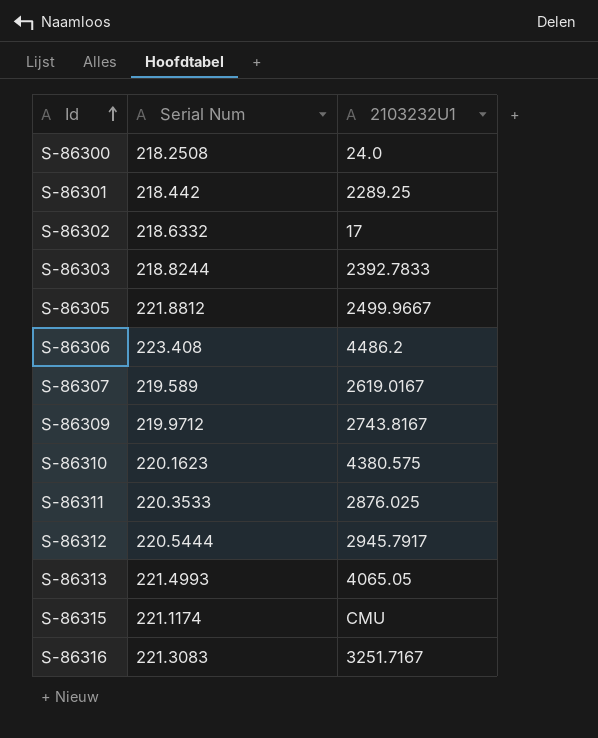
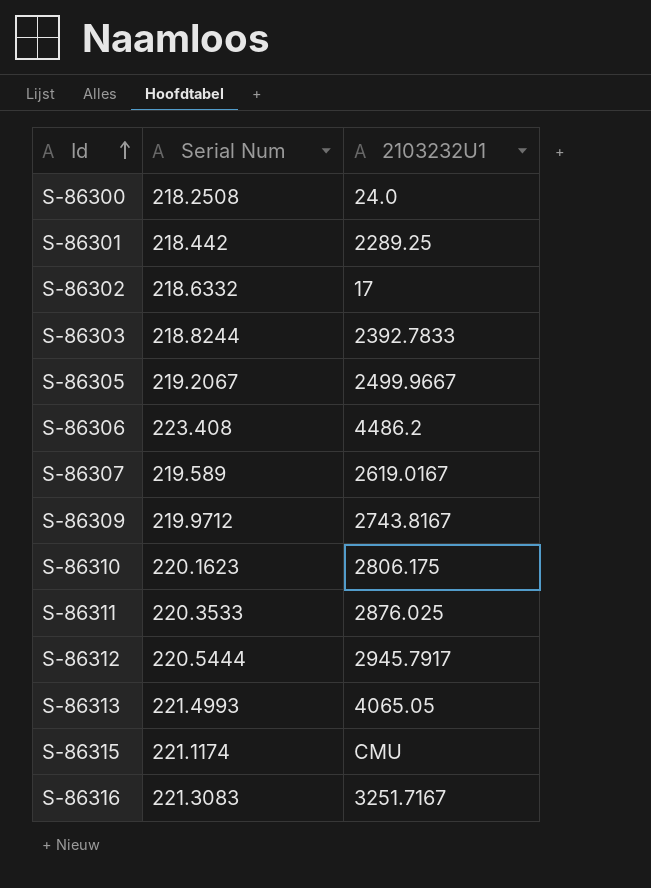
S-86305 | Serial Num: 221.8812 -> 219.2067
S-86310 | 2103232U1: 4380.575 -> 2806.175

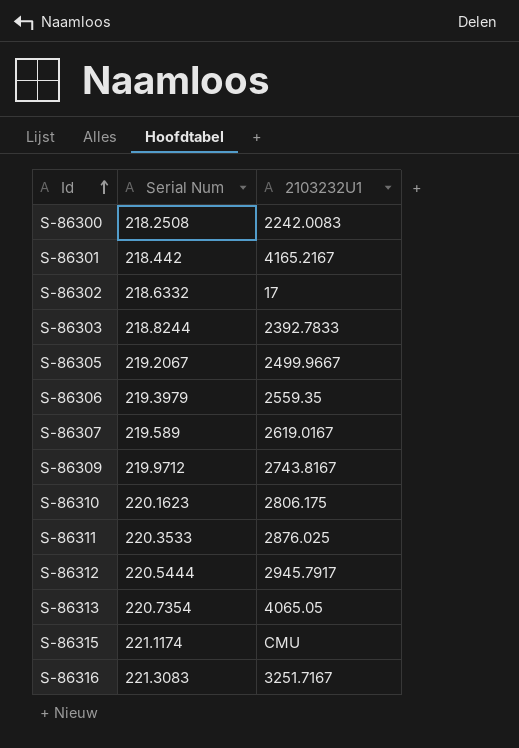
S-86300 | 2103232U1: 24.0 -> 2242.0083
S-86301 | 2103232U1: 2289.25 -> 4165.2167
S-86306 | Serial Num: 223.408 -> 219.3979
S-86306 | 2103232U1: 4486.2 -> 2559.35
S-86313 | Serial Num: 221.4993 -> 220.7354

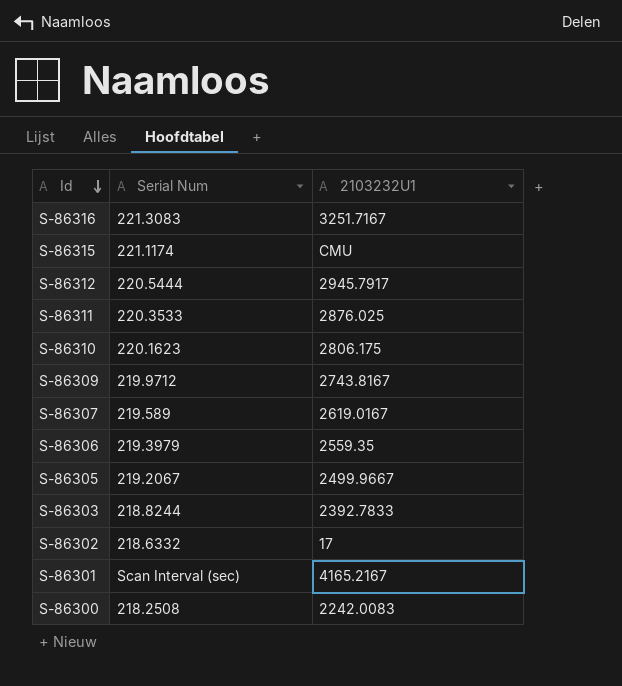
row order: Id ascending -> Id descending
row S-86313: 220.7354 | 4065.05 -> none
S-86301 | Serial Num: 218.442 -> Scan Interval (sec)

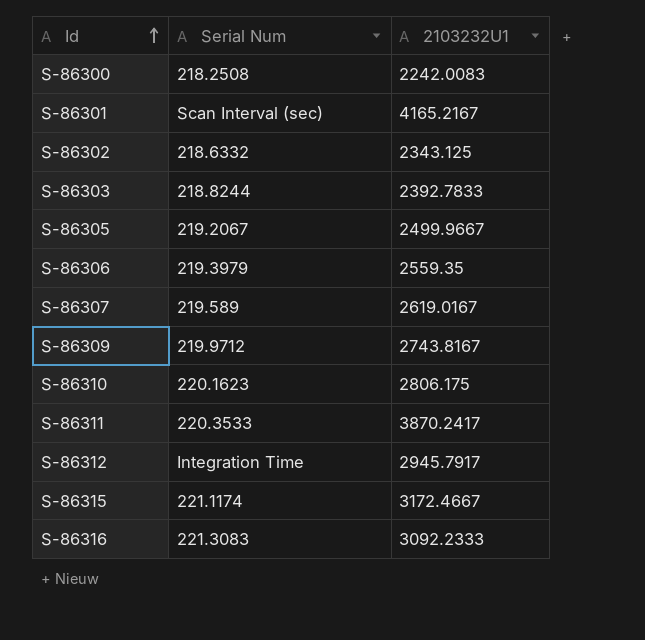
row order: Id descending -> Id ascending
S-86302 | 2103232U1: 17 -> 2343.125
S-86311 | 2103232U1: 2876.025 -> 3870.2417
S-86312 | Serial Num: 220.5444 -> Integration Time
S-86315 | 2103232U1: CMU -> 3172.4667
S-86316 | 2103232U1: 3251.7167 -> 3092.2333

